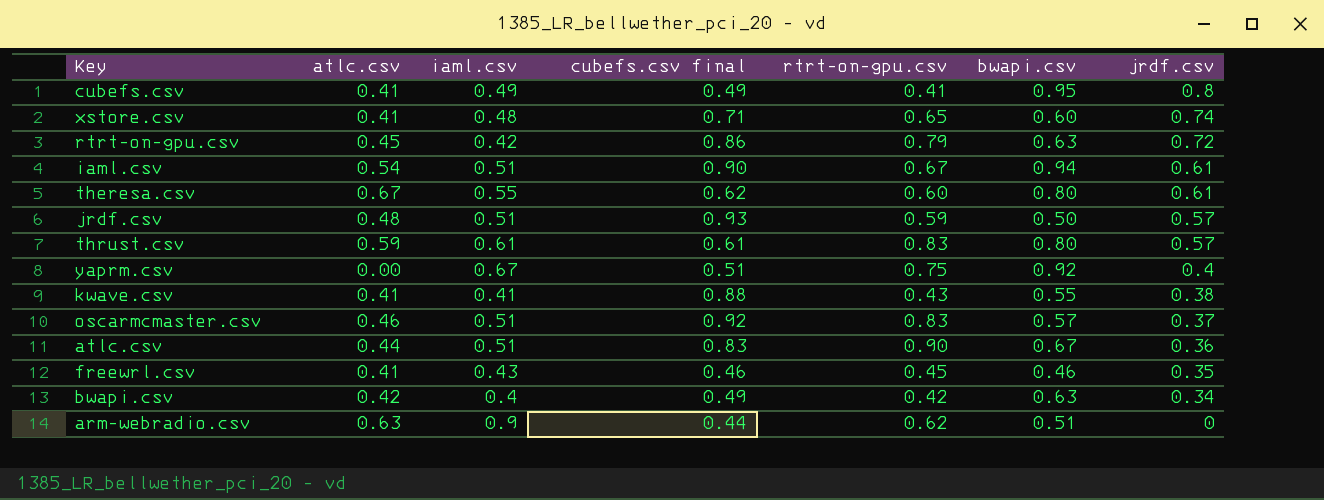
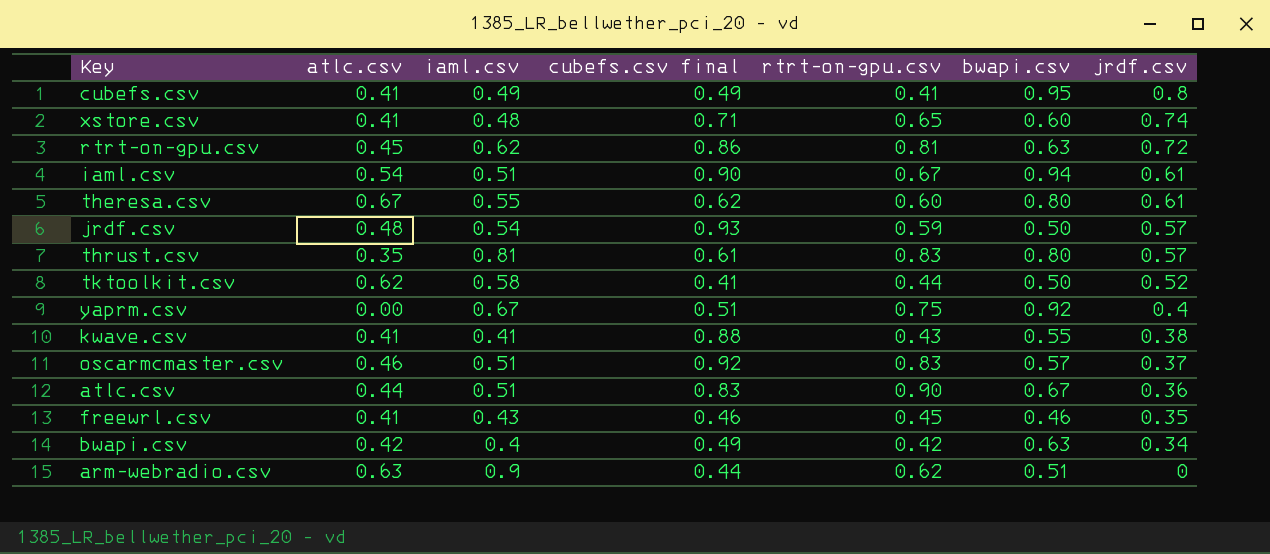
rtrt-on-gpu.csv | iaml.csv: 0.42 -> 0.62
rtrt-on-gpu.csv | rtrt-on-gpu.csv: 0.79 -> 0.81
jrdf.csv | iaml.csv: 0.51 -> 0.54
thrust.csv | atlc.csv: 0.59 -> 0.35
thrust.csv | iaml.csv: 0.61 -> 0.81
row tktoolkit.csv: none -> 0.62 | 0.58 | 0.41 | 0.44 | 0.50 | 0.52

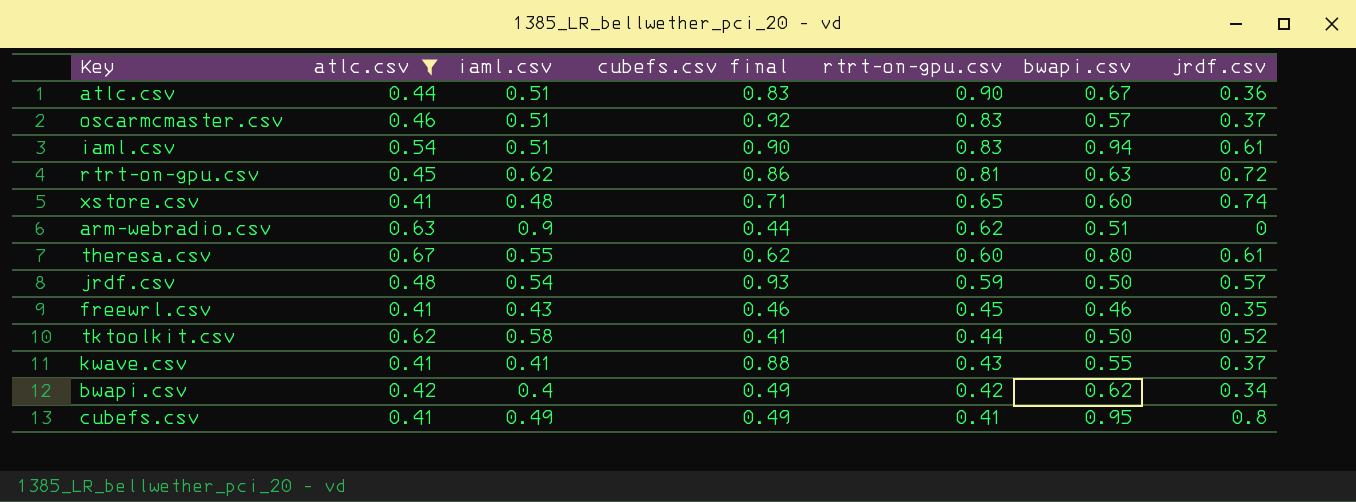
filter: none -> atlc.csv >= 0.41
row order: jrdf.csv descending -> rtrt-on-gpu.csv descending
iaml.csv | rtrt-on-gpu.csv: 0.67 -> 0.83
kwave.csv | jrdf.csv: 0.38 -> 0.37
bwapi.csv | bwapi.csv: 0.63 -> 0.62

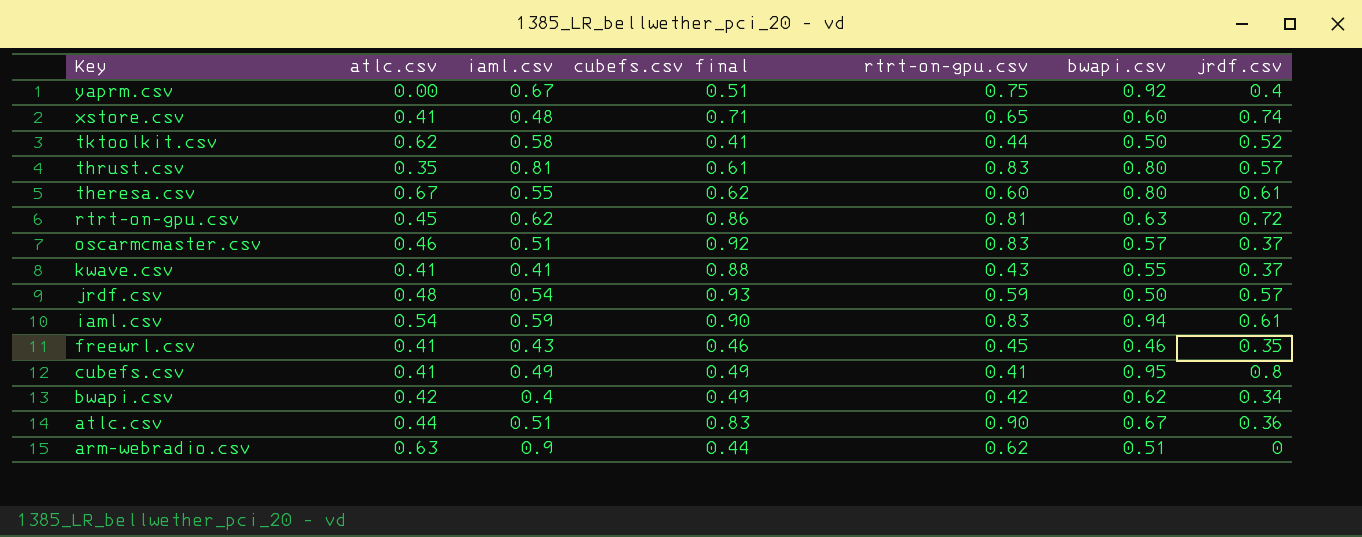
filter: atlc.csv >= 0.41 -> none
row order: rtrt-on-gpu.csv descending -> Key descending
iaml.csv | iaml.csv: 0.51 -> 0.59

